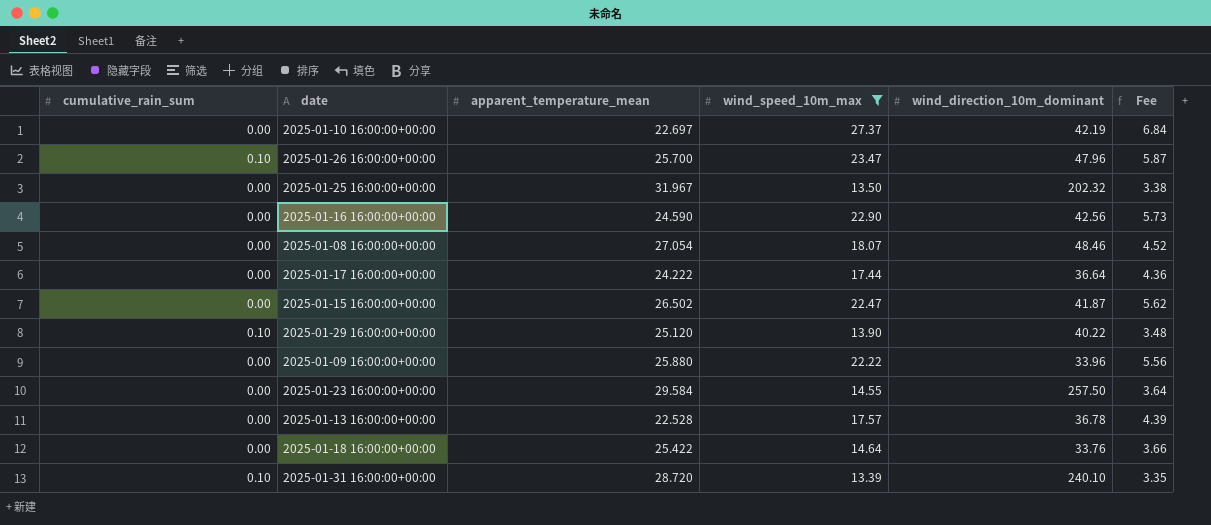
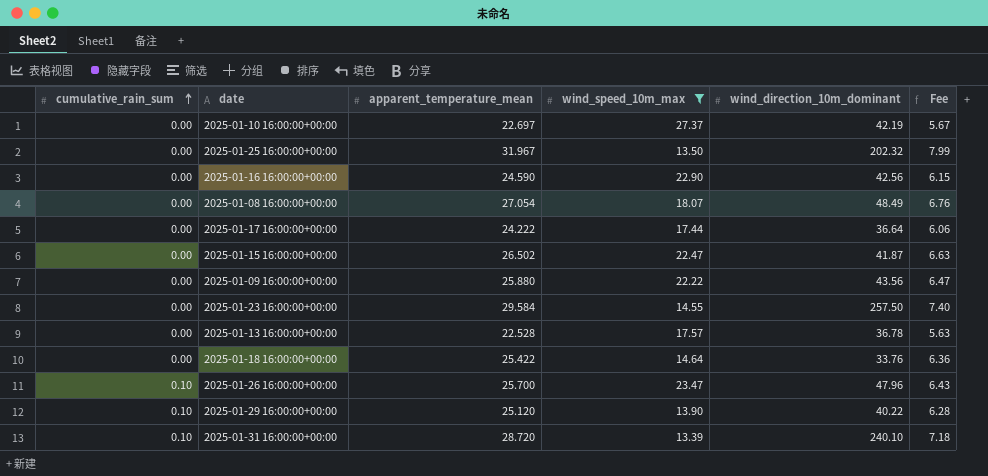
row order: none -> cumulative_rain_sum ascending
column Fee | formula: [wind_speed_10m_max] * 0.25 -> [apparent_temperature_mean] * 0.25
2025-01-08 16:00:00+00:00 | wind_direction_10m_dominant: 48.46 -> 48.49
2025-01-09 16:00:00+00:00 | wind_direction_10m_dominant: 33.96 -> 43.56

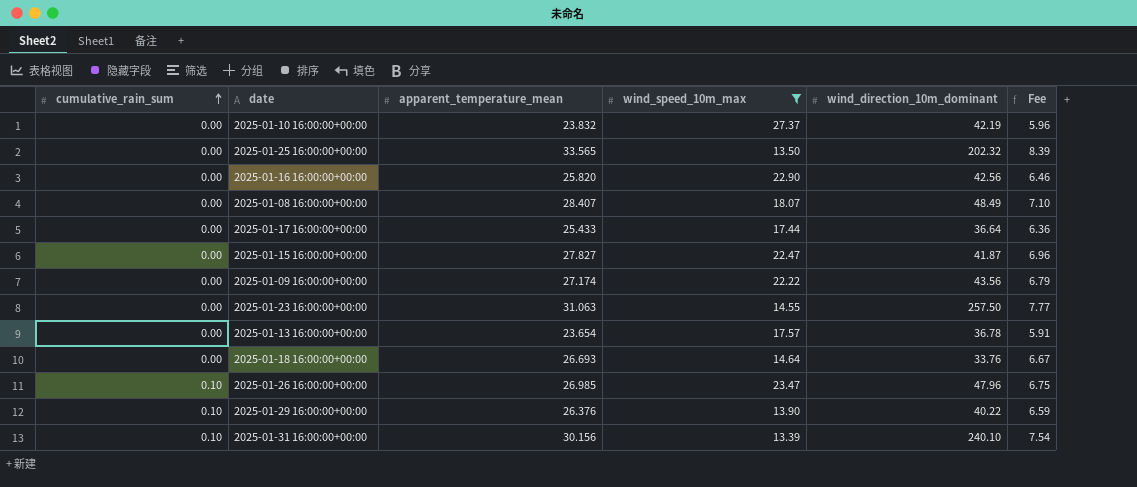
2025-01-10 16:00:00+00:00 | apparent_temperature_mean: 22.697 -> 23.832
2025-01-10 16:00:00+00:00 | Fee: 5.67 -> 5.96
2025-01-25 16:00:00+00:00 | apparent_temperature_mean: 31.967 -> 33.565
2025-01-25 16:00:00+00:00 | Fee: 7.99 -> 8.39
2025-01-16 16:00:00+00:00 | apparent_temperature_mean: 24.590 -> 25.820
2025-01-16 16:00:00+00:00 | Fee: 6.15 -> 6.46
2025-01-08 16:00:00+00:00 | apparent_temperature_mean: 27.054 -> 28.407
2025-01-08 16:00:00+00:00 | Fee: 6.76 -> 7.10
2025-01-17 16:00:00+00:00 | apparent_temperature_mean: 24.222 -> 25.433
2025-01-17 16:00:00+00:00 | Fee: 6.06 -> 6.36
2025-01-15 16:00:00+00:00 | apparent_temperature_mean: 26.502 -> 27.827
2025-01-15 16:00:00+00:00 | Fee: 6.63 -> 6.96
2025-01-09 16:00:00+00:00 | apparent_temperature_mean: 25.880 -> 27.174
2025-01-09 16:00:00+00:00 | Fee: 6.47 -> 6.79
2025-01-23 16:00:00+00:00 | apparent_temperature_mean: 29.584 -> 31.063
2025-01-23 16:00:00+00:00 | Fee: 7.40 -> 7.77
2025-01-13 16:00:00+00:00 | apparent_temperature_mean: 22.528 -> 23.654
2025-01-13 16:00:00+00:00 | Fee: 5.63 -> 5.91
2025-01-18 16:00:00+00:00 | apparent_temperature_mean: 25.422 -> 26.693
2025-01-18 16:00:00+00:00 | Fee: 6.36 -> 6.67
2025-01-26 16:00:00+00:00 | apparent_temperature_mean: 25.700 -> 26.985
2025-01-26 16:00:00+00:00 | Fee: 6.43 -> 6.75
2025-01-29 16:00:00+00:00 | apparent_temperature_mean: 25.120 -> 26.376
2025-01-29 16:00:00+00:00 | Fee: 6.28 -> 6.59
2025-01-31 16:00:00+00:00 | apparent_temperature_mean: 28.720 -> 30.156
2025-01-31 16:00:00+00:00 | Fee: 7.18 -> 7.54

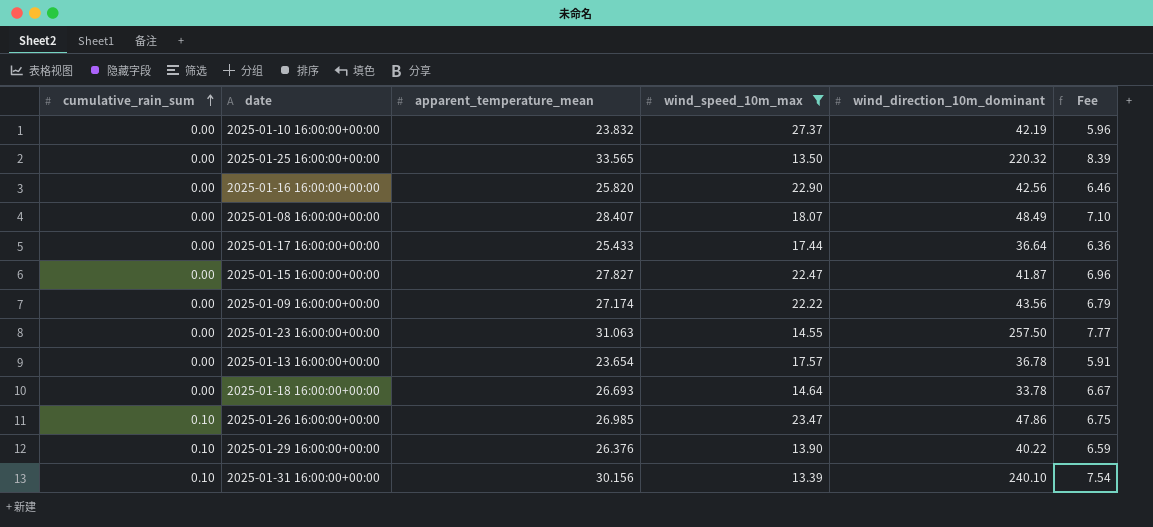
2025-01-25 16:00:00+00:00 | wind_direction_10m_dominant: 202.32 -> 220.32
2025-01-18 16:00:00+00:00 | wind_direction_10m_dominant: 33.76 -> 33.78
2025-01-26 16:00:00+00:00 | wind_direction_10m_dominant: 47.96 -> 47.86

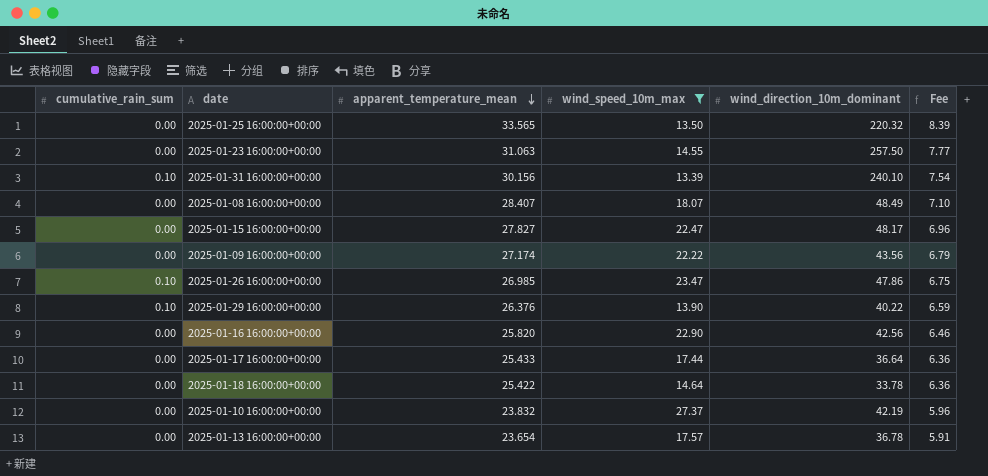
row order: cumulative_rain_sum ascending -> apparent_temperature_mean descending
2025-01-15 16:00:00+00:00 | wind_direction_10m_dominant: 41.87 -> 48.17
2025-01-18 16:00:00+00:00 | apparent_temperature_mean: 26.693 -> 25.422
2025-01-18 16:00:00+00:00 | Fee: 6.67 -> 6.36

